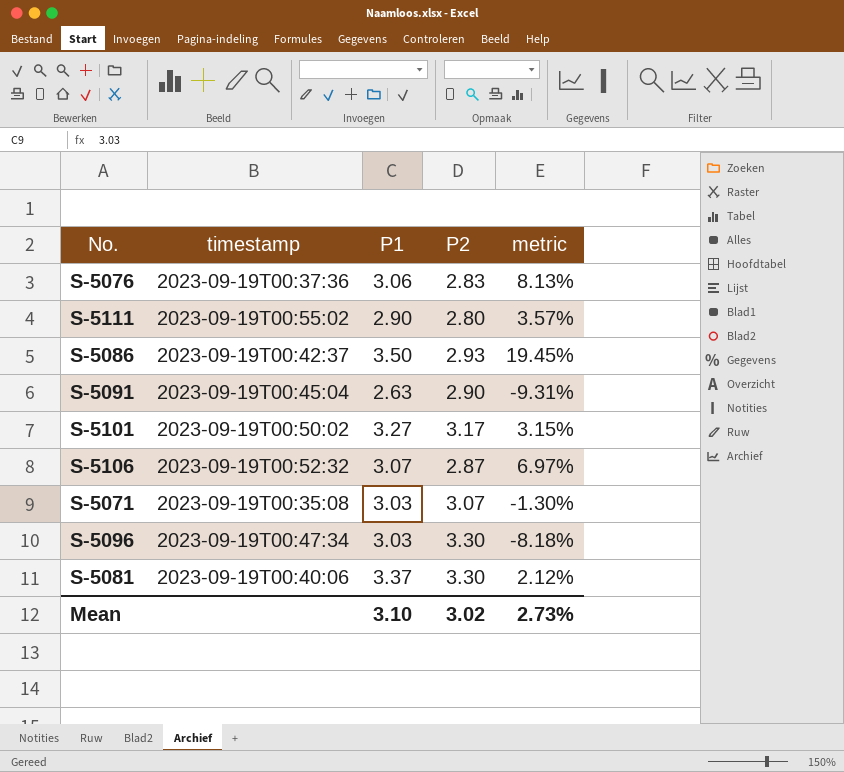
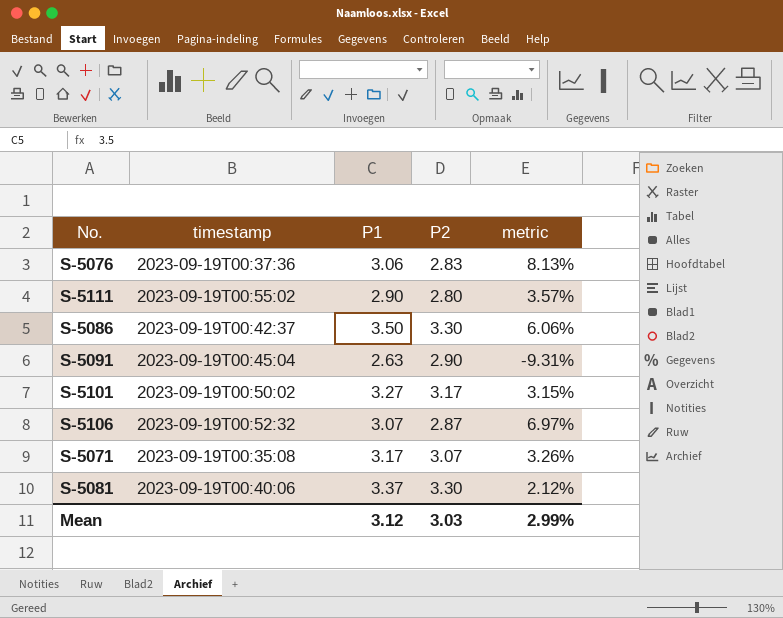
row S-5096: 2023-09-19T00:47:34 | 3.03 | 3.30 | -8.18% -> none
S-5086 | P2: 2.93 -> 3.30
S-5086 | metric: 19.45% -> 6.06%
S-5071 | P1: 3.03 -> 3.17
S-5071 | metric: -1.30% -> 3.26%
Mean | P1: 3.10 -> 3.12
Mean | P2: 3.02 -> 3.03
Mean | metric: 2.73% -> 2.99%

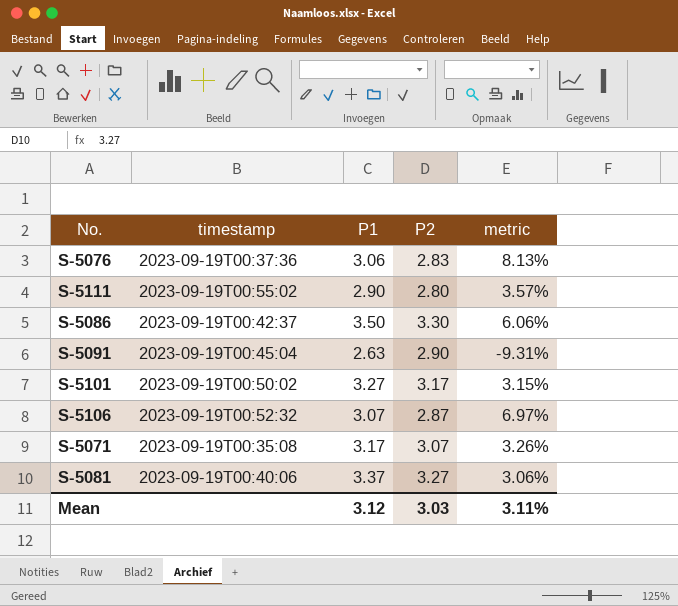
S-5081 | P2: 3.30 -> 3.27
S-5081 | metric: 2.12% -> 3.06%
Mean | metric: 2.99% -> 3.11%

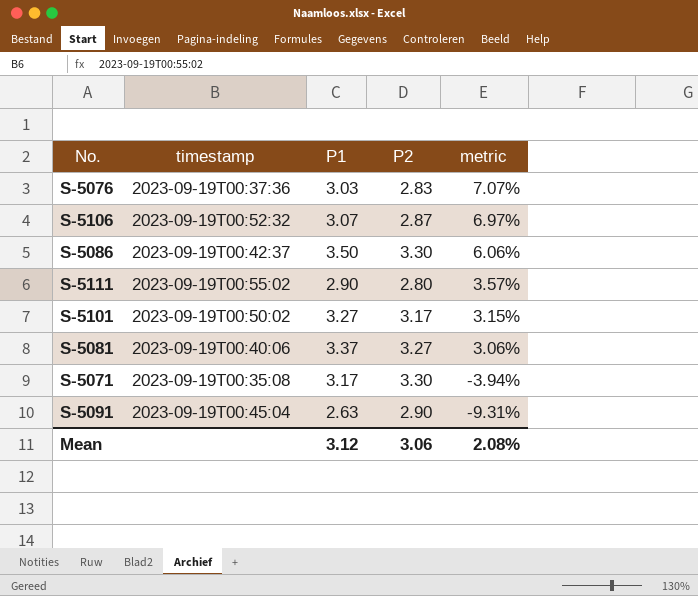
row order: none -> metric descending
S-5076 | P1: 3.06 -> 3.03
S-5076 | metric: 8.13% -> 7.07%
S-5071 | P2: 3.07 -> 3.30
S-5071 | metric: 3.26% -> -3.94%
Mean | P2: 3.03 -> 3.06
Mean | metric: 3.11% -> 2.08%

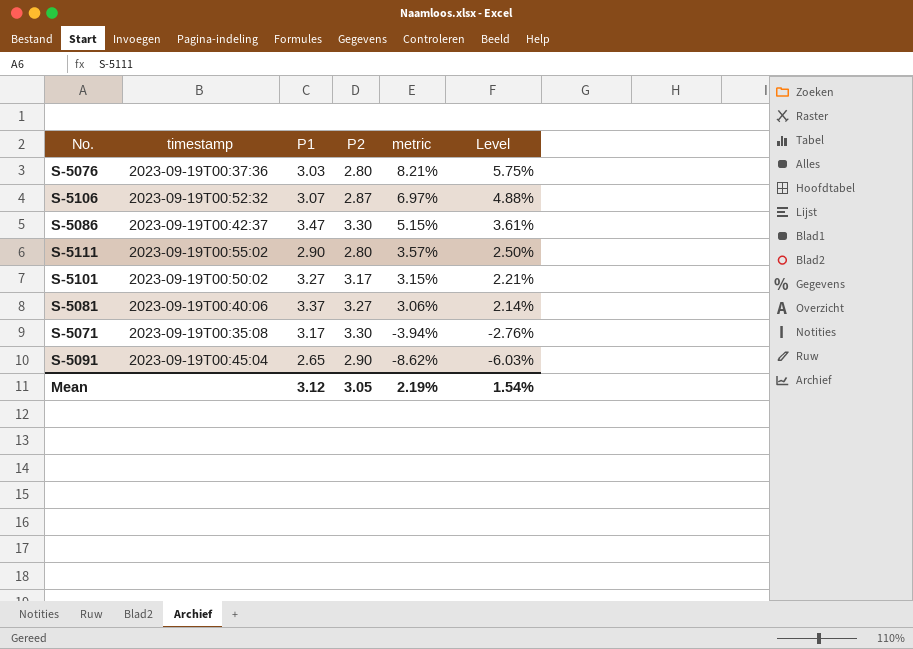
column Level | formula: none -> [metric] * 0.7
S-5076 | P2: 2.83 -> 2.80
S-5076 | metric: 7.07% -> 8.21%
S-5086 | P1: 3.50 -> 3.47
S-5086 | metric: 6.06% -> 5.15%
S-5091 | P1: 2.63 -> 2.65
S-5091 | metric: -9.31% -> -8.62%
Mean | P2: 3.06 -> 3.05
Mean | metric: 2.08% -> 2.19%

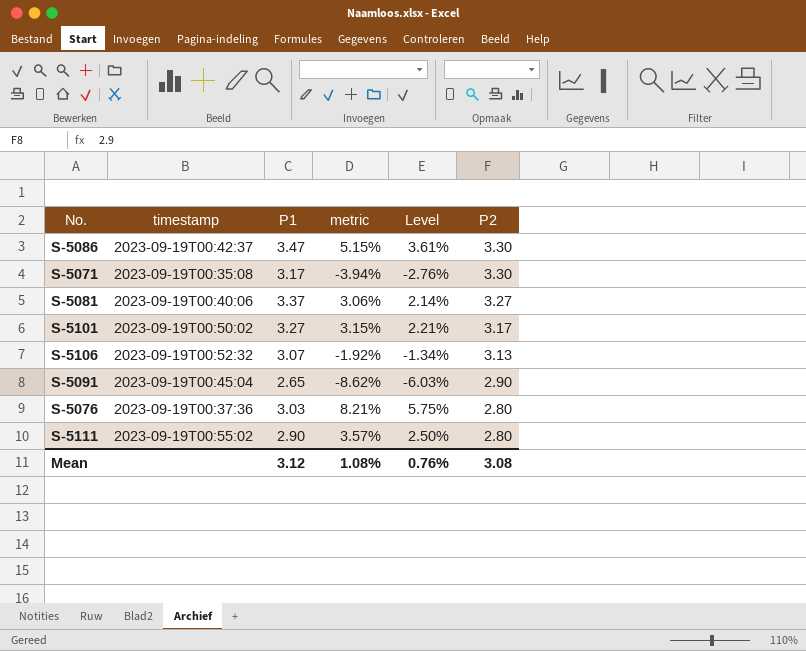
row order: metric descending -> P2 descending
column P2 | position: 4 -> 6
S-5106 | metric: 6.97% -> -1.92%
S-5106 | Level: 4.88% -> -1.34%
S-5106 | P2: 2.87 -> 3.13
Mean | metric: 2.19% -> 1.08%
Mean | Level: 1.54% -> 0.76%
Mean | P2: 3.05 -> 3.08

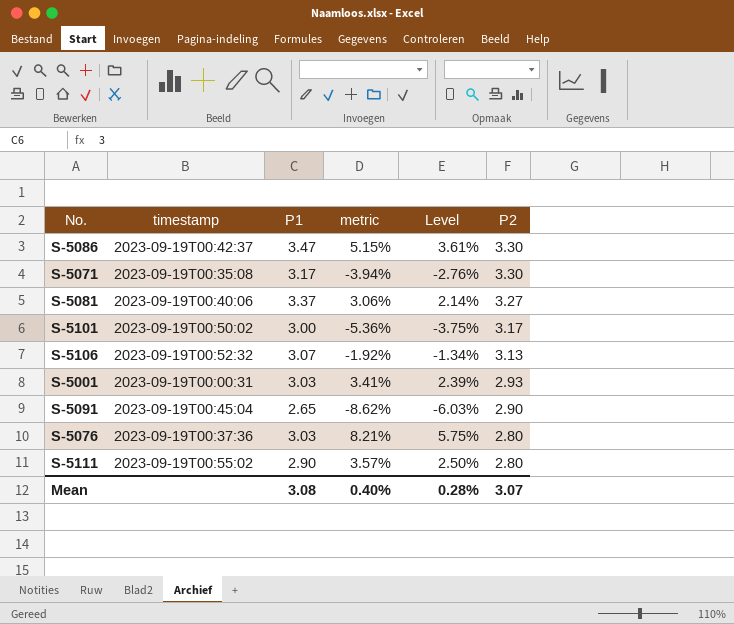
S-5101 | P1: 3.27 -> 3.00
S-5101 | metric: 3.15% -> -5.36%
S-5101 | Level: 2.21% -> -3.75%
row S-5001: none -> 2023-09-19T00:00:31 | 3.03 | 3.41% | 2.39% | 2.93
Mean | P1: 3.12 -> 3.08
Mean | metric: 1.08% -> 0.40%
Mean | Level: 0.76% -> 0.28%
Mean | P2: 3.08 -> 3.07

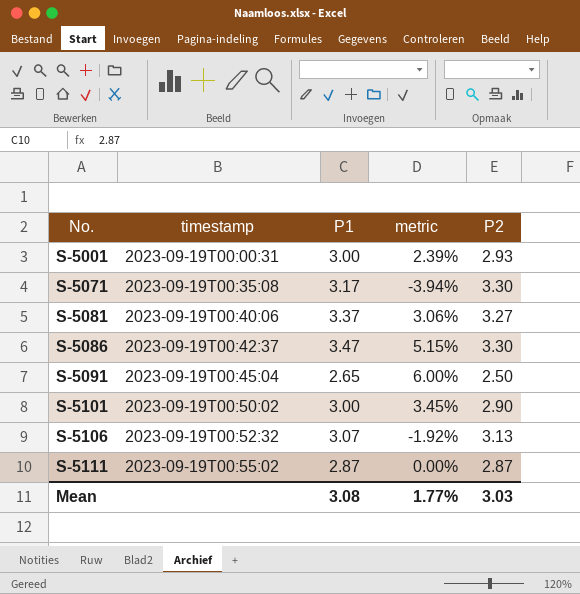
row order: P2 descending -> No. ascending
column Level | formula: [metric] * 0.7 -> none
row S-5076: 2023-09-19T00:37:36 | 3.03 | 8.21% | 5.75% | 2.80 -> none
S-5001 | P1: 3.03 -> 3.00
S-5001 | metric: 3.41% -> 2.39%
S-5091 | metric: -8.62% -> 6.00%
S-5091 | P2: 2.90 -> 2.50
S-5101 | metric: -5.36% -> 3.45%
S-5101 | P2: 3.17 -> 2.90
S-5111 | P1: 2.90 -> 2.87
S-5111 | metric: 3.57% -> 0.00%
S-5111 | P2: 2.80 -> 2.87
Mean | metric: 0.40% -> 1.77%
Mean | P2: 3.07 -> 3.03

